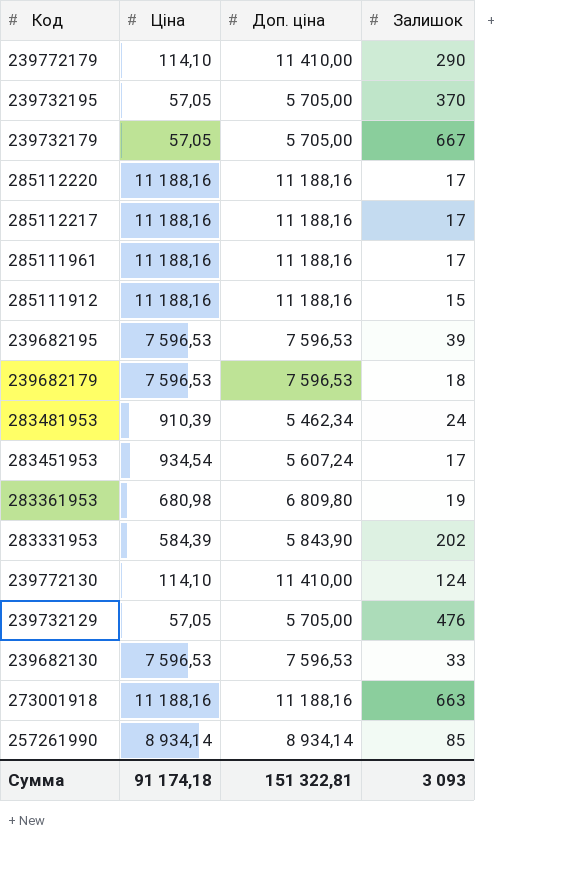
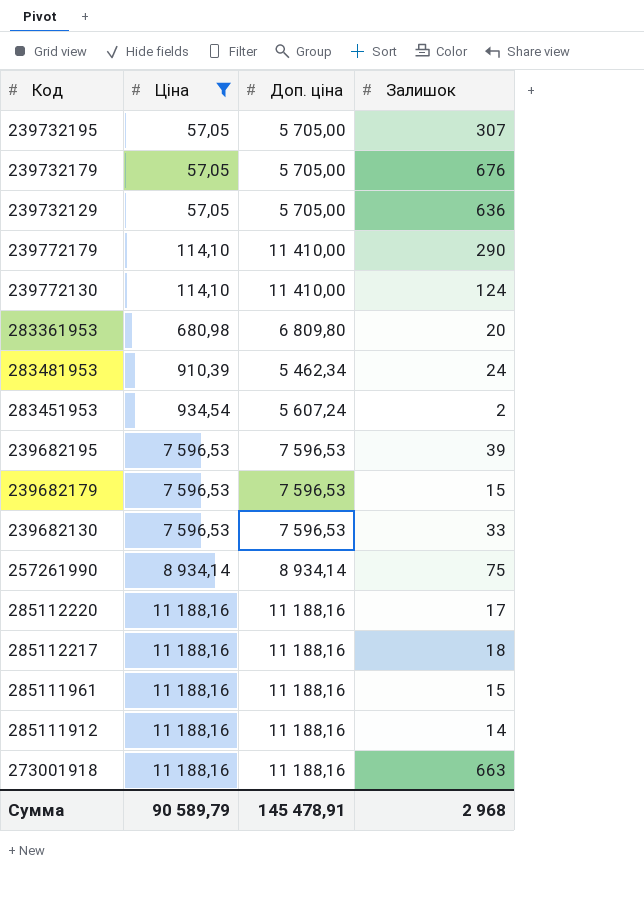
filter: none -> Ціна != 584,39
row order: none -> Ціна ascending
239732195 | Залишок: 370 -> 307
239732179 | Залишок: 667 -> 676
239732129 | Залишок: 476 -> 636
283361953 | Залишок: 19 -> 20
283451953 | Залишок: 17 -> 2
239682179 | Залишок: 18 -> 15
257261990 | Залишок: 85 -> 75
285112217 | Залишок: 17 -> 18
285111961 | Залишок: 17 -> 15
285111912 | Залишок: 15 -> 14
Сумма | Ціна: 91 174,18 -> 90 589,79
Сумма | Доп. ціна: 151 322,81 -> 145 478,91
Сумма | Залишок: 3 093 -> 2 968

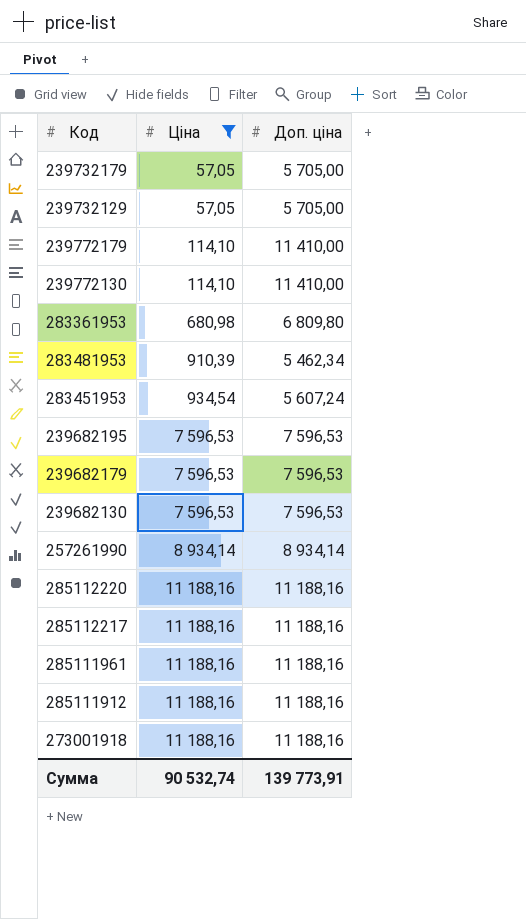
column Залишок | position: 4 -> none
row 239732195: 57,05 | 5 705,00 | 307 -> none
Сумма | Ціна: 90 589,79 -> 90 532,74
Сумма | Доп. ціна: 145 478,91 -> 139 773,91

